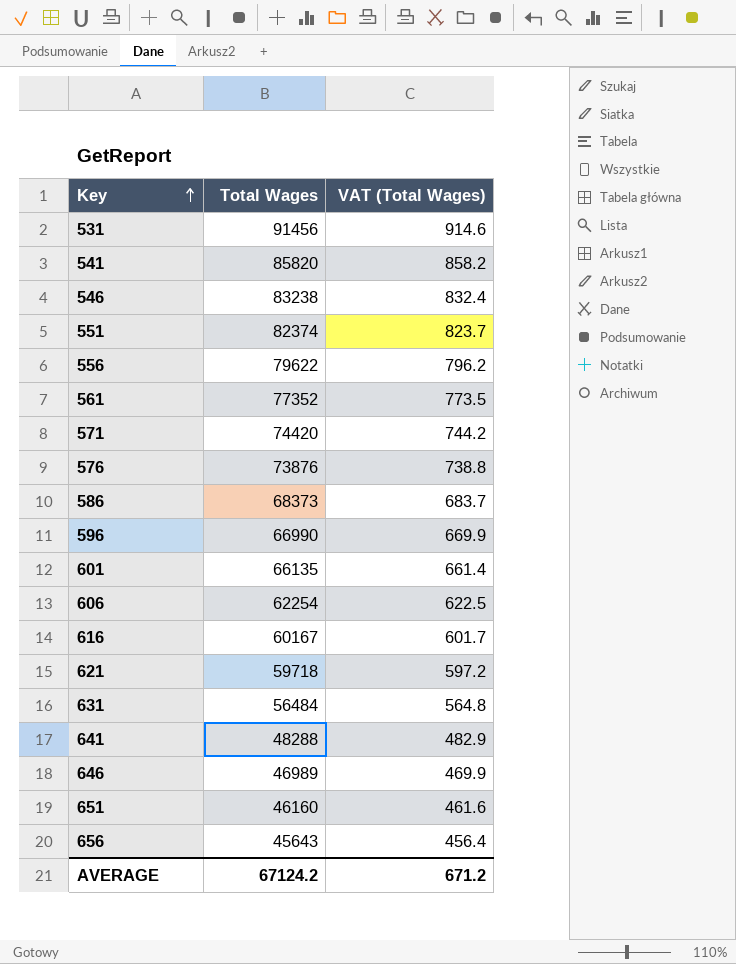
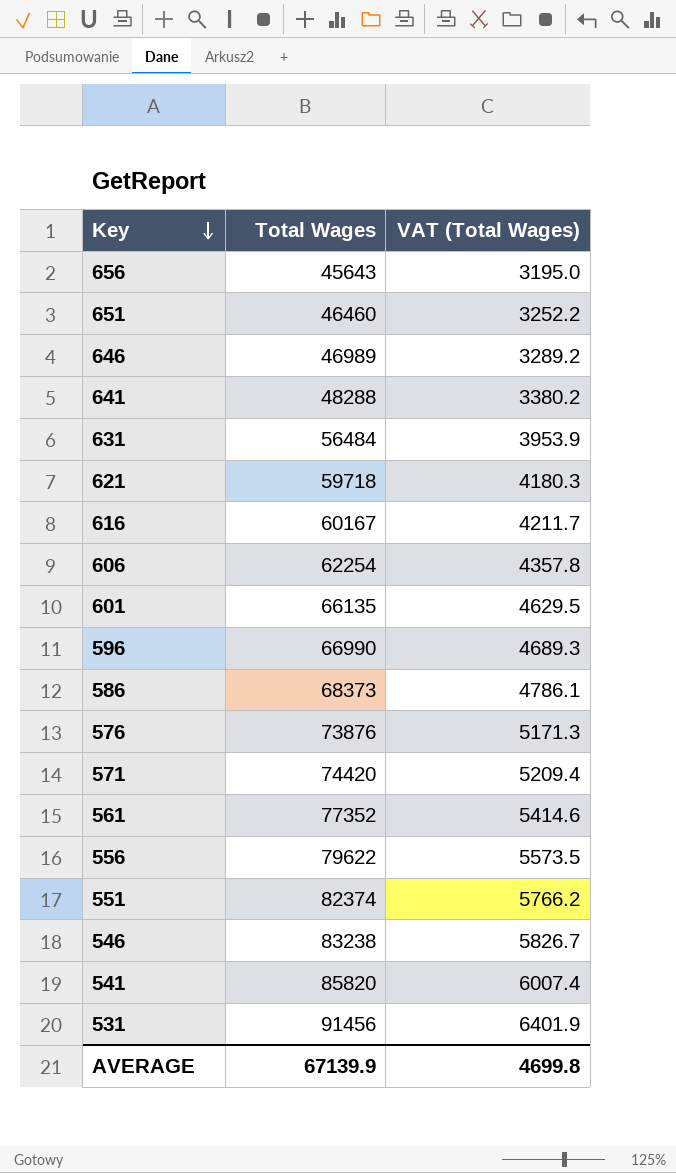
row order: Key ascending -> Key descending
column VAT (Total Wages) | formula: [Total Wages] * 0.01 -> [Total Wages] * 0.07
651 | Total Wages: 46160 -> 46460
AVERAGE | Total Wages: 67124.2 -> 67139.9
AVERAGE | VAT (Total Wages): 671.2 -> 4699.8

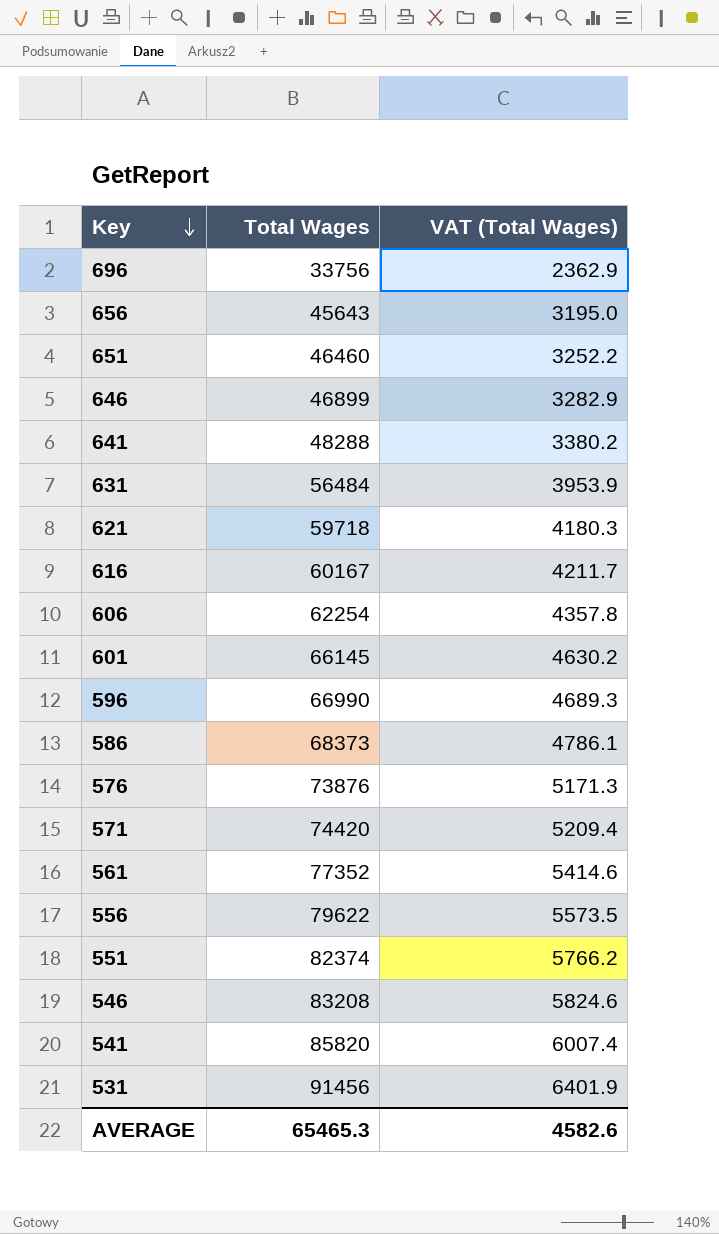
row 696: none -> 33756 | 2362.9
646 | Total Wages: 46989 -> 46899
646 | VAT (Total Wages): 3289.2 -> 3282.9
601 | Total Wages: 66135 -> 66145
601 | VAT (Total Wages): 4629.5 -> 4630.2
546 | Total Wages: 83238 -> 83208
546 | VAT (Total Wages): 5826.7 -> 5824.6
AVERAGE | Total Wages: 67139.9 -> 65465.3
AVERAGE | VAT (Total Wages): 4699.8 -> 4582.6

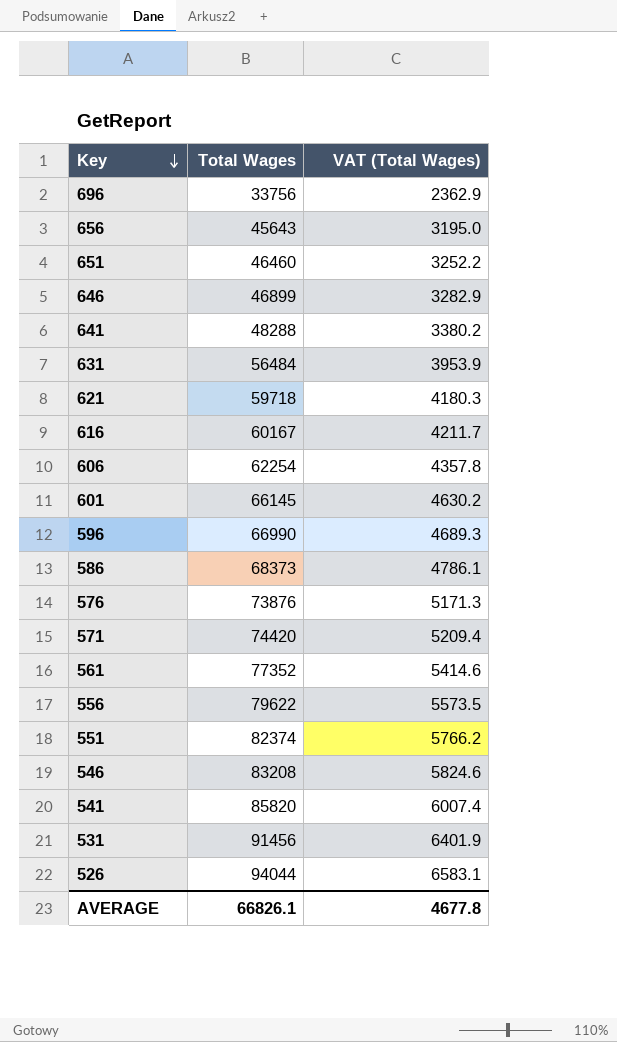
row 526: none -> 94044 | 6583.1
AVERAGE | Total Wages: 65465.3 -> 66826.1
AVERAGE | VAT (Total Wages): 4582.6 -> 4677.8

